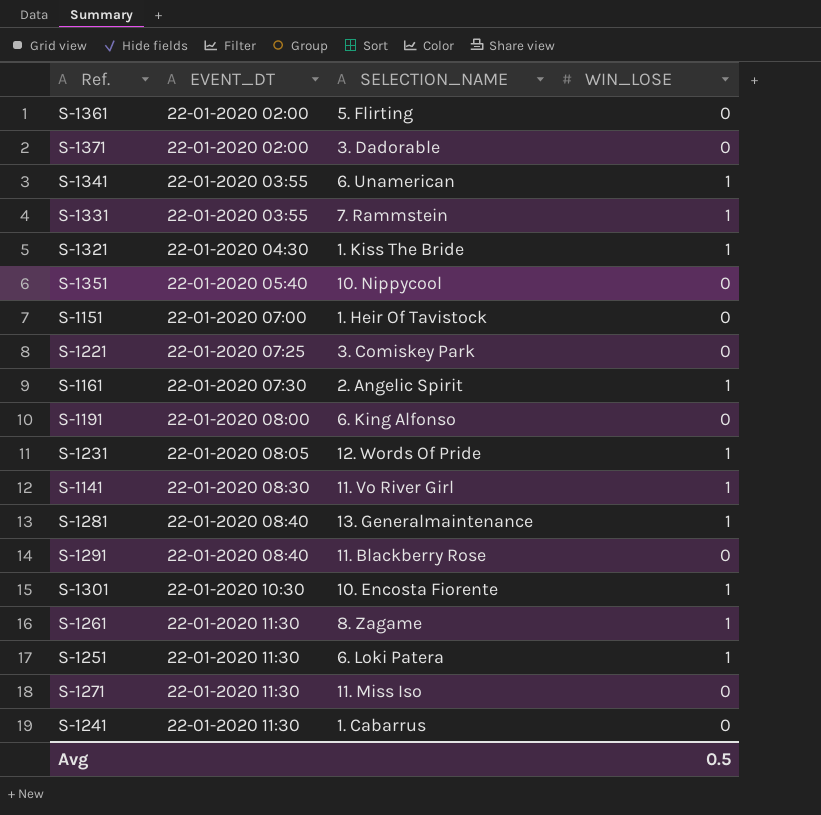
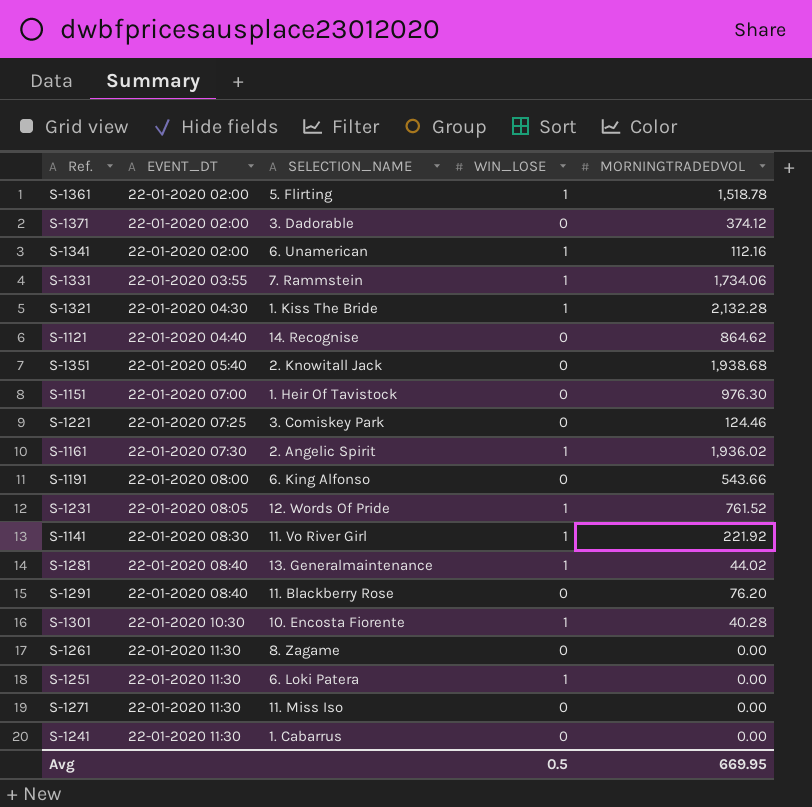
column MORNINGTRADEDVOL | position: none -> 5
S-1361 | WIN_LOSE: 0 -> 1
S-1341 | EVENT_DT: 22-01-2020 03:55 -> 22-01-2020 02:00
row S-1121: none -> 22-01-2020 04:40 | 14. Recognise | 0 | 864.62
S-1351 | SELECTION_NAME: 10. Nippycool -> 2. Knowitall Jack
S-1261 | WIN_LOSE: 1 -> 0

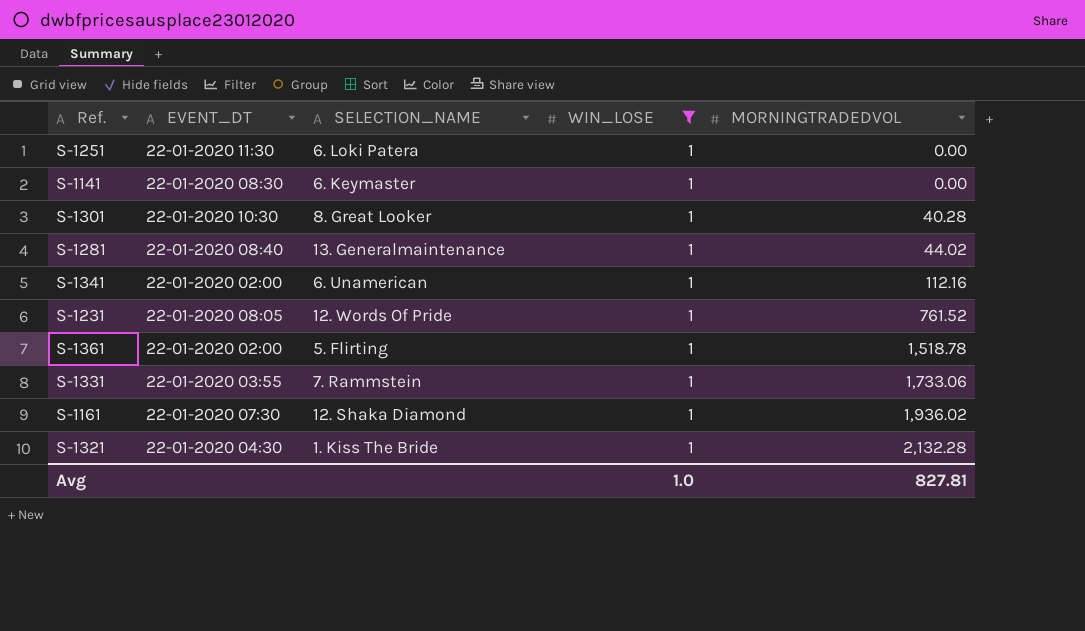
filter: none -> WIN_LOSE = 1
row order: EVENT_DT ascending -> MORNINGTRADEDVOL ascending
S-1141 | SELECTION_NAME: 11. Vo River Girl -> 6. Keymaster
S-1141 | MORNINGTRADEDVOL: 221.92 -> 0.00
S-1301 | SELECTION_NAME: 10. Encosta Fiorente -> 8. Great Looker
S-1331 | MORNINGTRADEDVOL: 1,734.06 -> 1,733.06
S-1161 | SELECTION_NAME: 2. Angelic Spirit -> 12. Shaka Diamond
Avg | WIN_LOSE: 0.5 -> 1.0
Avg | MORNINGTRADEDVOL: 669.95 -> 827.81

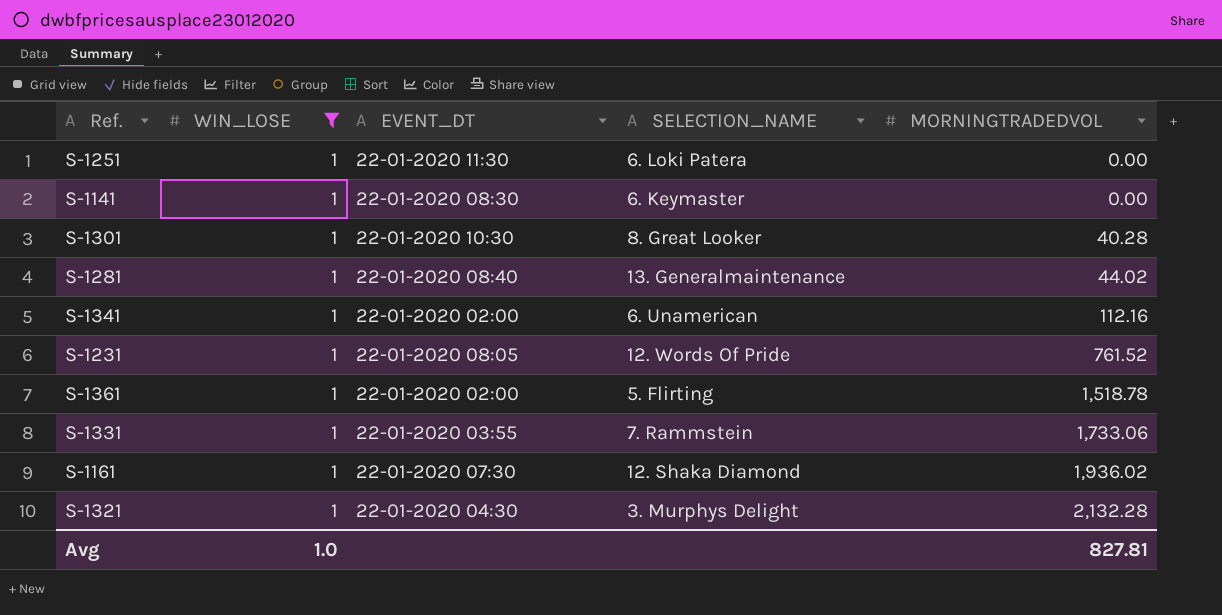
column WIN_LOSE | position: 4 -> 2
S-1321 | SELECTION_NAME: 1. Kiss The Bride -> 3. Murphys Delight

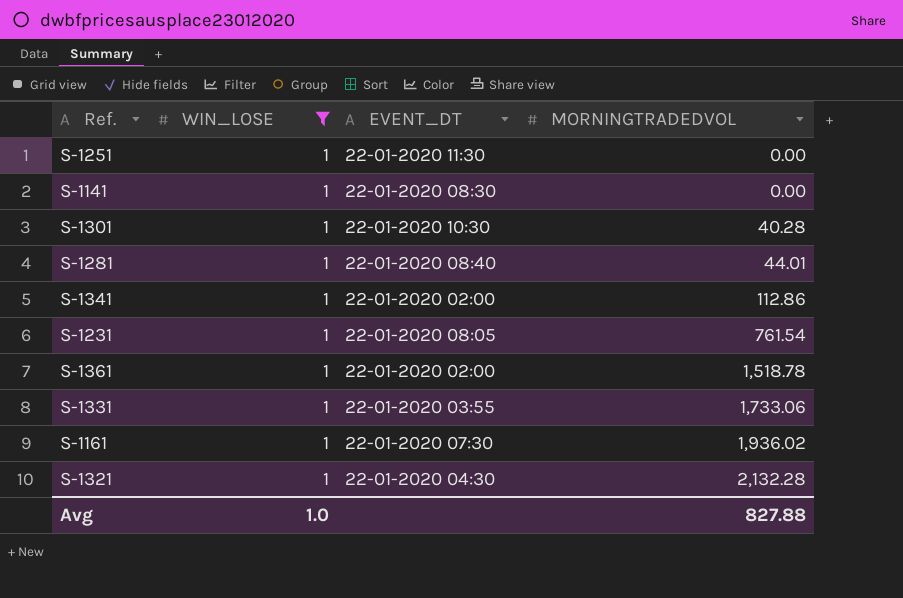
column SELECTION_NAME | position: 4 -> none
S-1281 | MORNINGTRADEDVOL: 44.02 -> 44.01
S-1341 | MORNINGTRADEDVOL: 112.16 -> 112.86
S-1231 | MORNINGTRADEDVOL: 761.52 -> 761.54
Avg | MORNINGTRADEDVOL: 827.81 -> 827.88

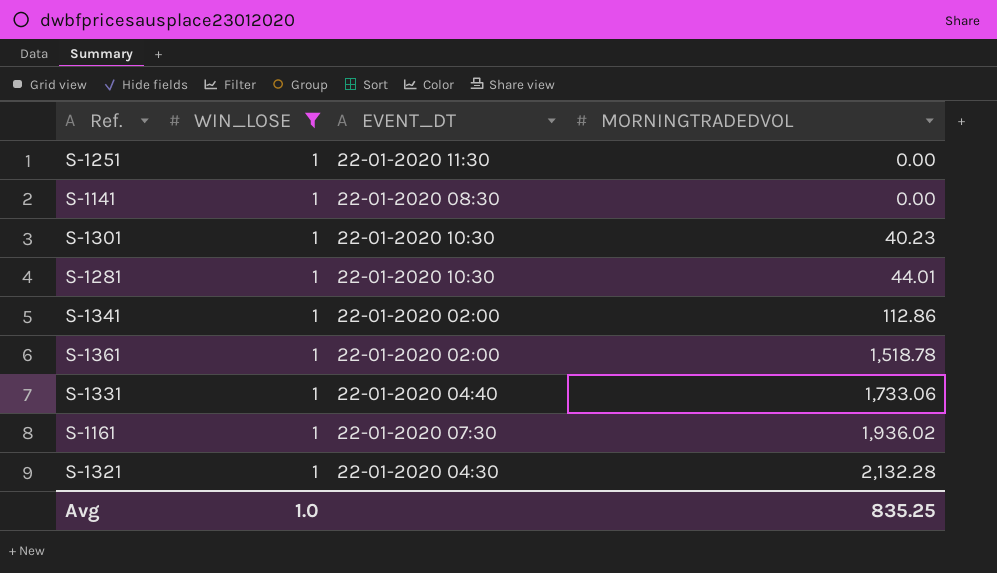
row S-1231: 1 | 22-01-2020 08:05 | 761.54 -> none
S-1301 | MORNINGTRADEDVOL: 40.28 -> 40.23
S-1281 | EVENT_DT: 22-01-2020 08:40 -> 22-01-2020 10:30
S-1331 | EVENT_DT: 22-01-2020 03:55 -> 22-01-2020 04:40
Avg | MORNINGTRADEDVOL: 827.88 -> 835.25

